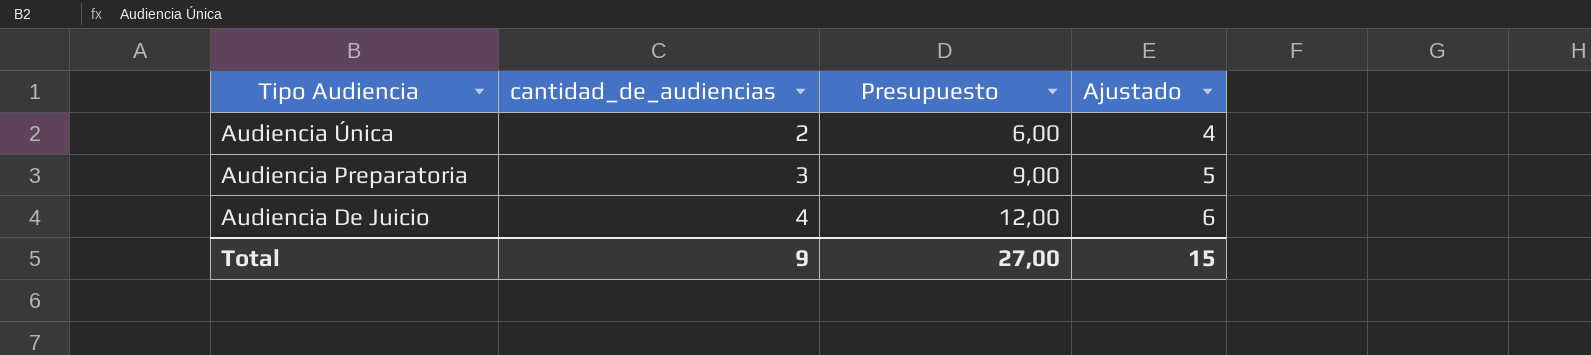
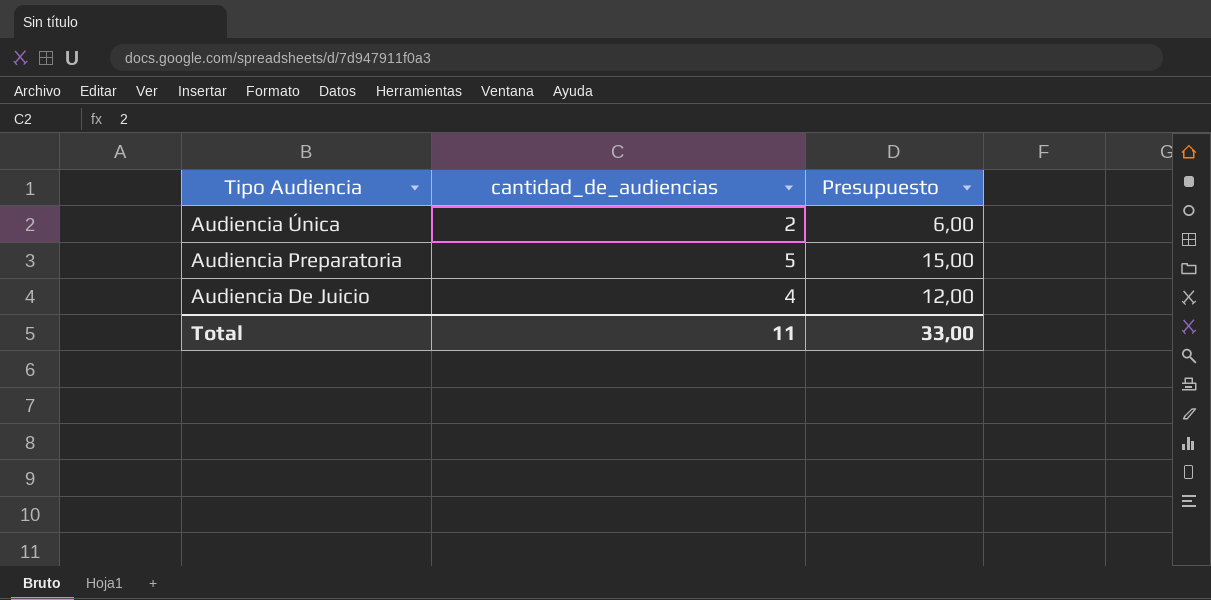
column Ajustado | formula: [cantidad_de_audiencias] + 2 -> none
Audiencia Preparatoria | cantidad_de_audiencias: 3 -> 5
Audiencia Preparatoria | Presupuesto: 9,00 -> 15,00
Total | cantidad_de_audiencias: 9 -> 11
Total | Presupuesto: 27,00 -> 33,00

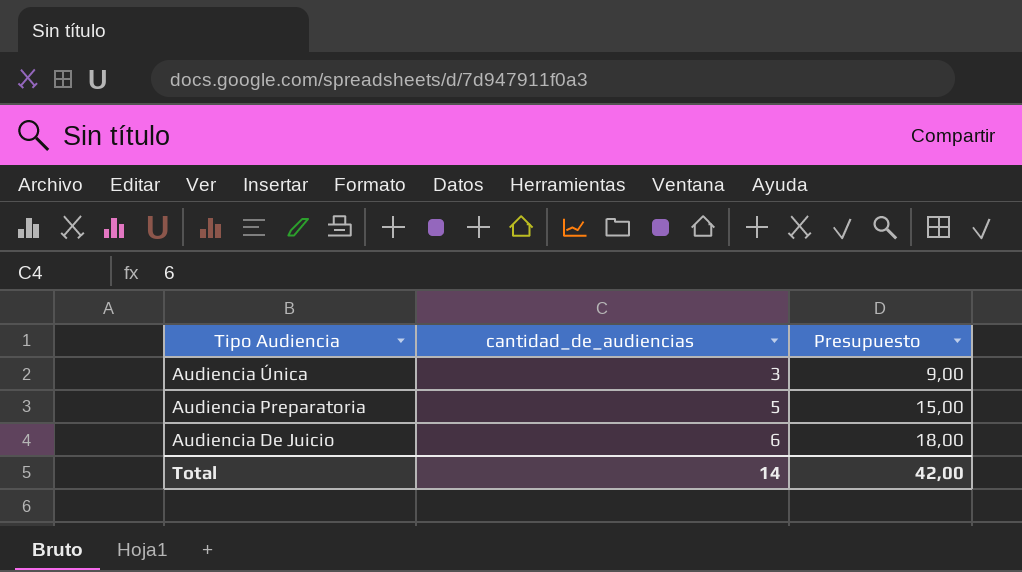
Audiencia Única | cantidad_de_audiencias: 2 -> 3
Audiencia Única | Presupuesto: 6,00 -> 9,00
Audiencia De Juicio | cantidad_de_audiencias: 4 -> 6
Audiencia De Juicio | Presupuesto: 12,00 -> 18,00
Total | cantidad_de_audiencias: 11 -> 14
Total | Presupuesto: 33,00 -> 42,00

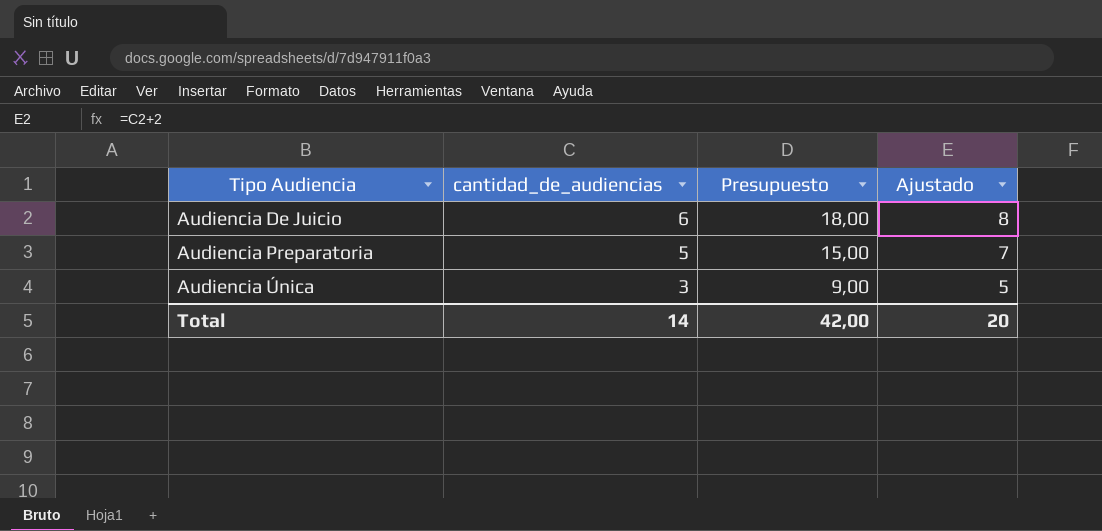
row order: Tipo Audiencia descending -> Tipo Audiencia ascending
column Ajustado | formula: none -> [cantidad_de_audiencias] + 2

